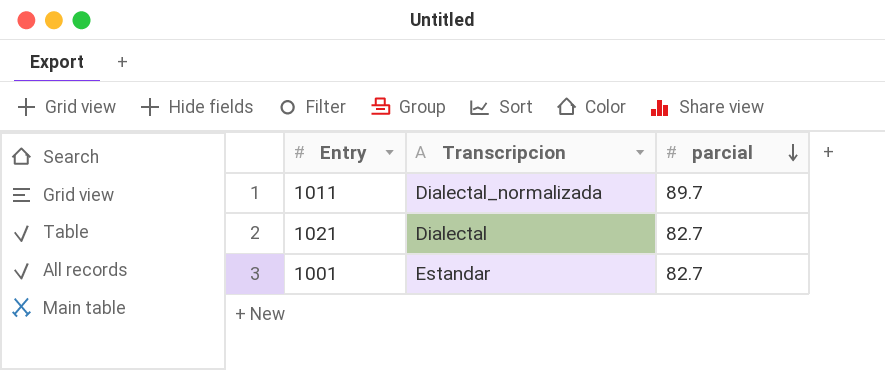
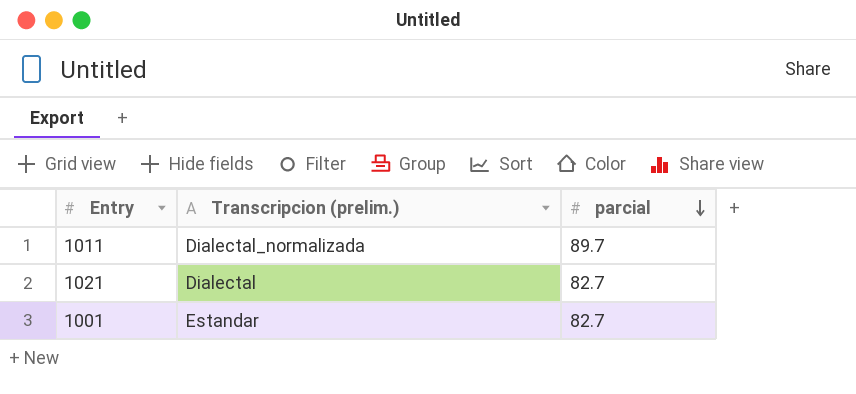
column name: Transcripcion -> Transcripcion (prelim.)

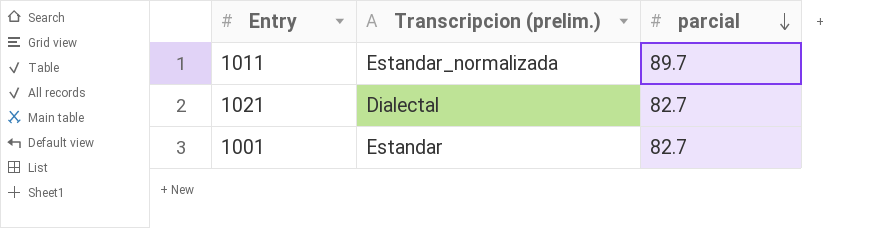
1011 | Transcripcion (prelim.): Dialectal_normalizada -> Estandar_normalizada

